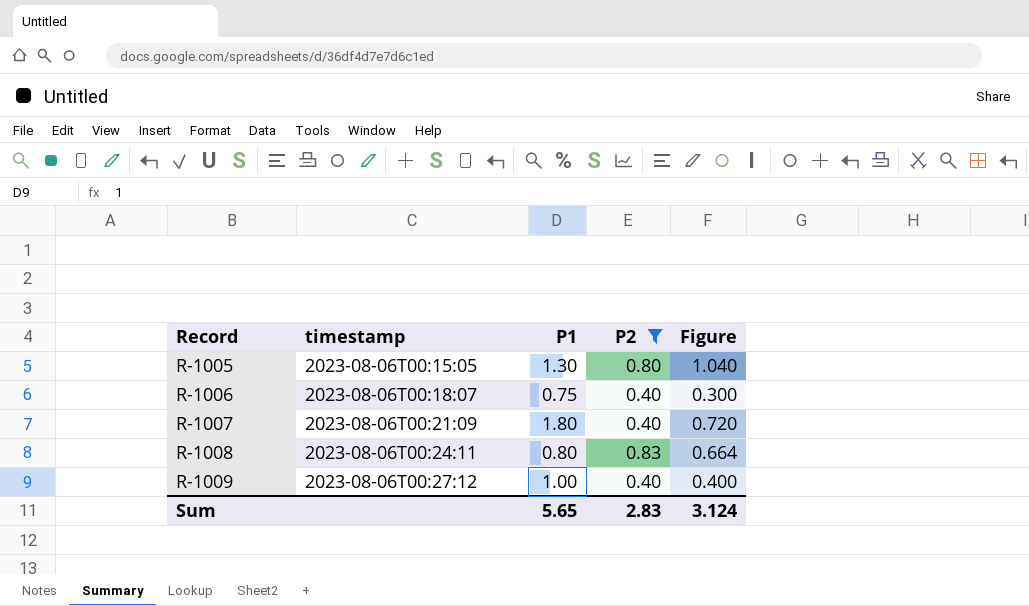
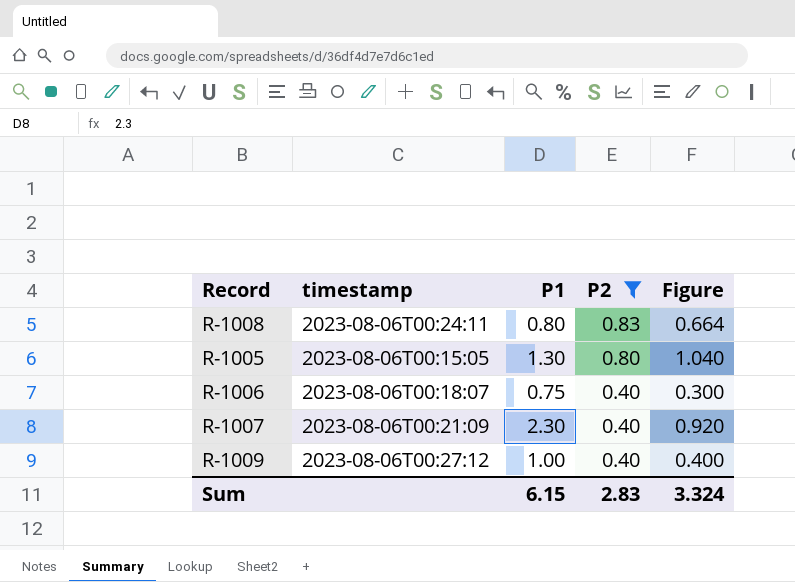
row order: Record ascending -> P2 descending
R-1007 | P1: 1.80 -> 2.30
R-1007 | Figure: 0.720 -> 0.920
Sum | P1: 5.65 -> 6.15
Sum | Figure: 3.124 -> 3.324

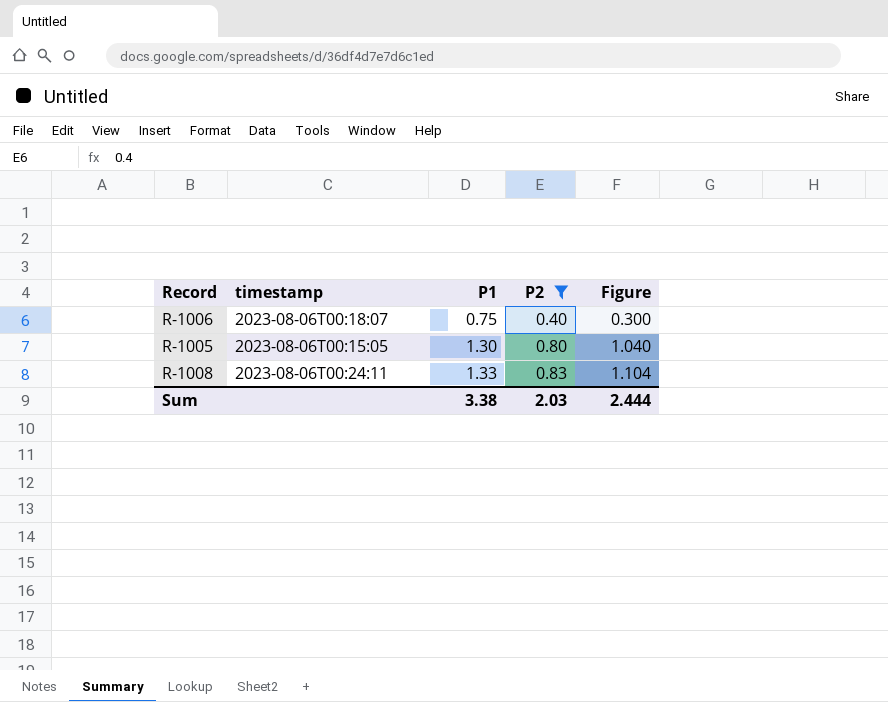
row order: P2 descending -> P1 ascending
row R-1007: 2023-08-06T00:21:09 | 2.30 | 0.40 | 0.920 -> none
row R-1009: 2023-08-06T00:27:12 | 1.00 | 0.40 | 0.400 -> none
R-1008 | P1: 0.80 -> 1.33
R-1008 | Figure: 0.664 -> 1.104
Sum | P1: 6.15 -> 3.38
Sum | P2: 2.83 -> 2.03
Sum | Figure: 3.324 -> 2.444

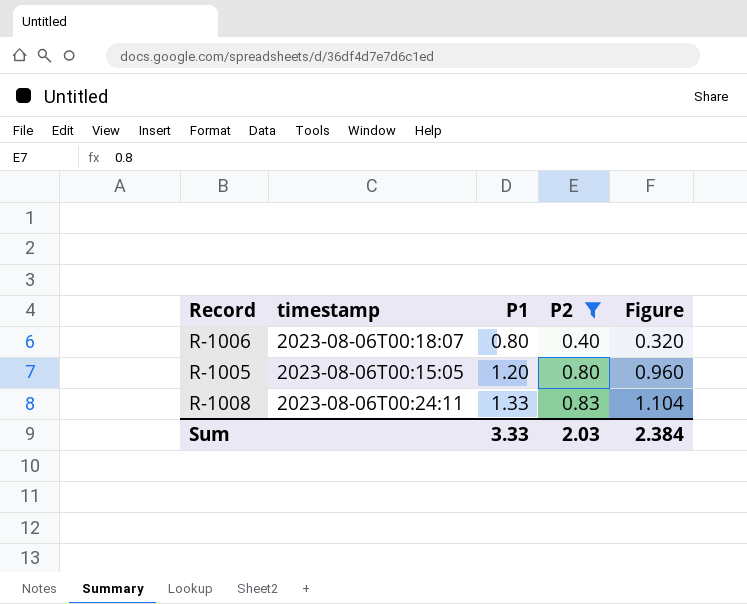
R-1006 | P1: 0.75 -> 0.80
R-1006 | Figure: 0.300 -> 0.320
R-1005 | P1: 1.30 -> 1.20
R-1005 | Figure: 1.040 -> 0.960
Sum | P1: 3.38 -> 3.33
Sum | Figure: 2.444 -> 2.384

